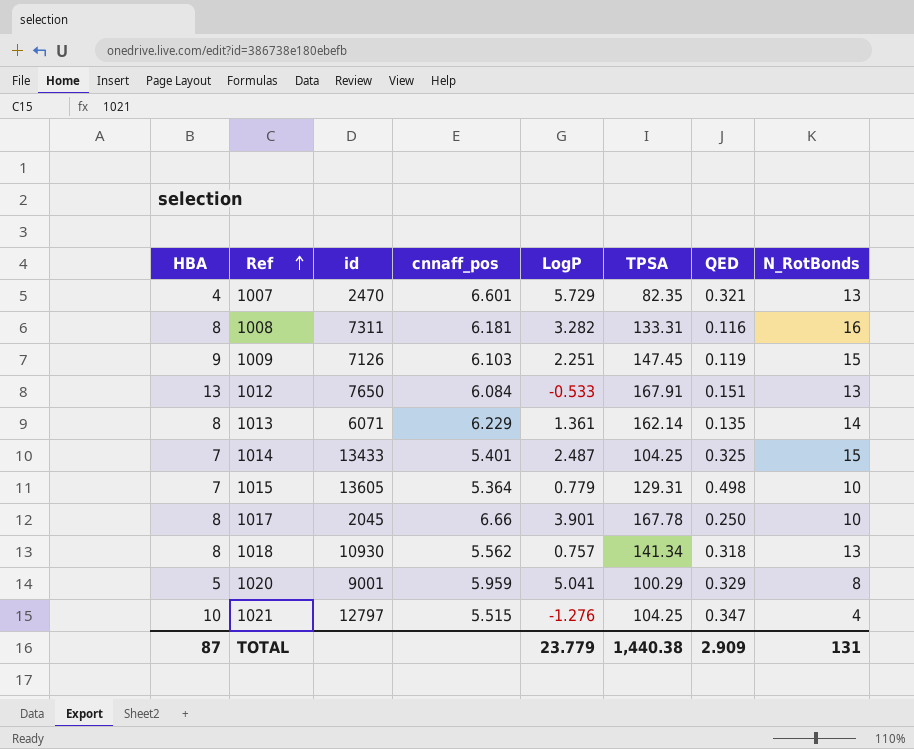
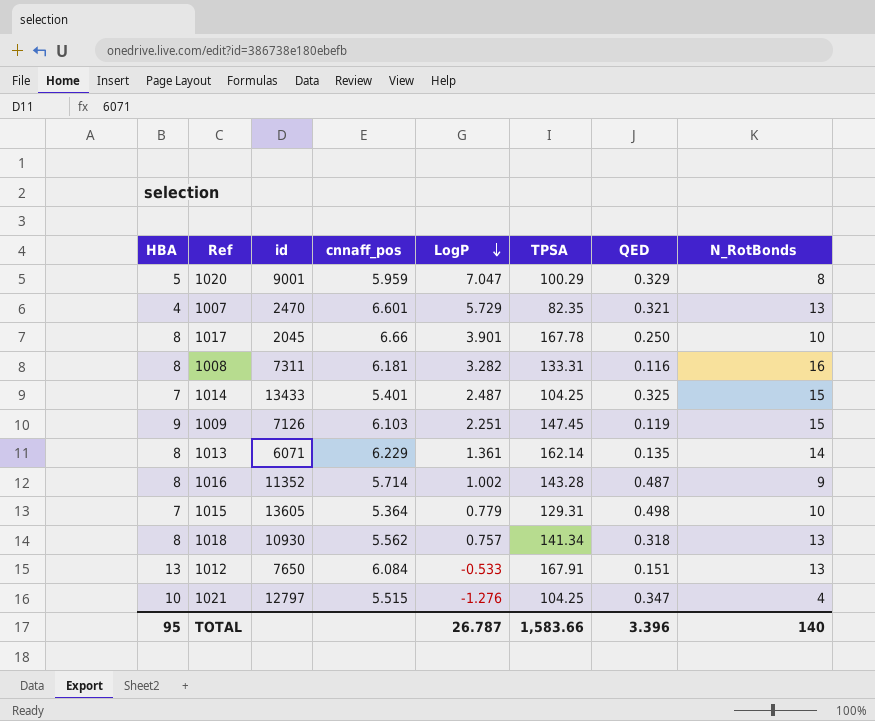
row order: Ref ascending -> LogP descending
1020 | LogP: 5.041 -> 7.047
row 1016: none -> 8 | 11352 | 5.714 | 1.002 | 143.28 | 0.487 | 9
TOTAL | HBA: 87 -> 95
TOTAL | LogP: 23.779 -> 26.787
TOTAL | TPSA: 1,440.38 -> 1,583.66
TOTAL | QED: 2.909 -> 3.396
TOTAL | N_RotBonds: 131 -> 140

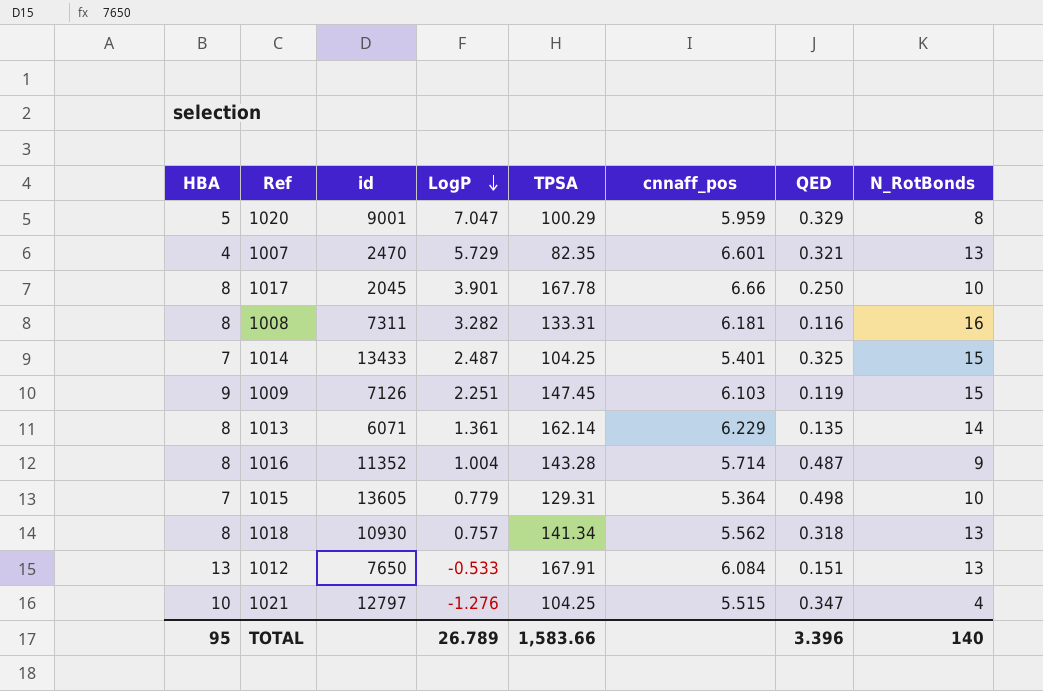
column cnnaff_pos | position: 4 -> 6
1016 | LogP: 1.002 -> 1.004
TOTAL | LogP: 26.787 -> 26.789

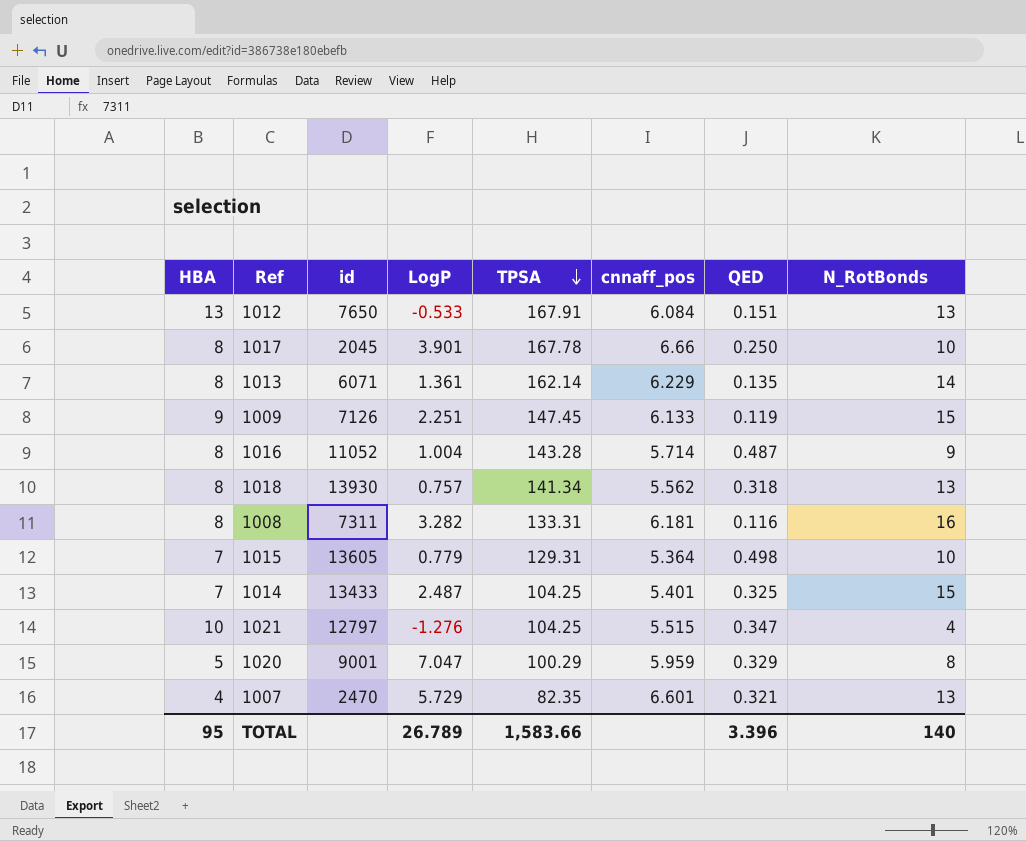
row order: LogP descending -> TPSA descending
1009 | cnnaff_pos: 6.103 -> 6.133
1016 | id: 11352 -> 11052
1018 | id: 10930 -> 13930

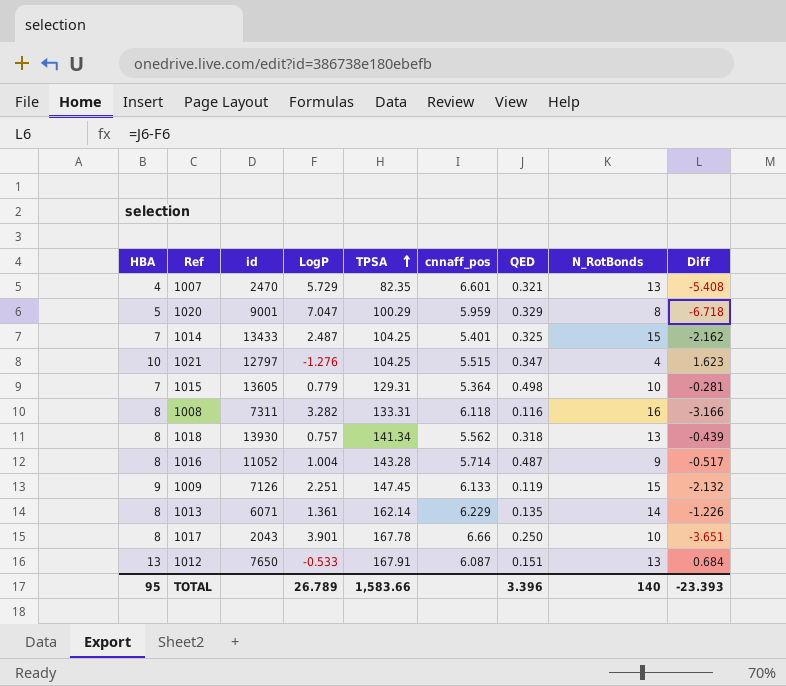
row order: TPSA descending -> TPSA ascending
column Diff | formula: none -> [QED] - [LogP]
1008 | cnnaff_pos: 6.181 -> 6.118
1017 | id: 2045 -> 2043
1012 | cnnaff_pos: 6.084 -> 6.087

